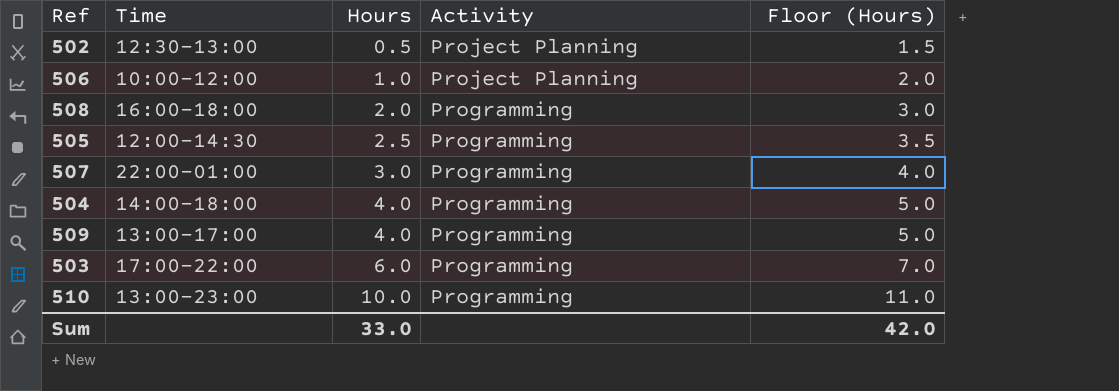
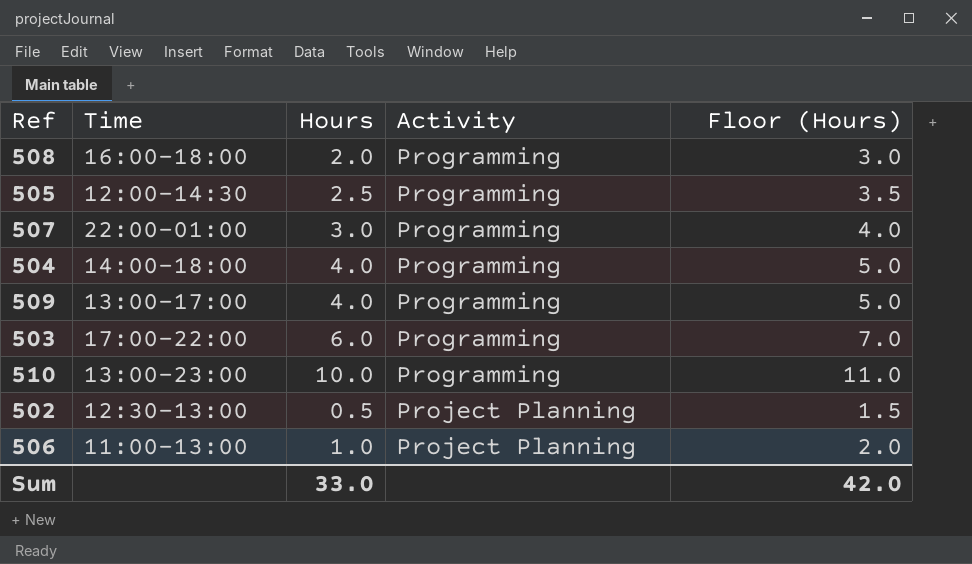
row order: Hours ascending -> Activity ascending
506 | Time: 10:00-12:00 -> 11:00-13:00

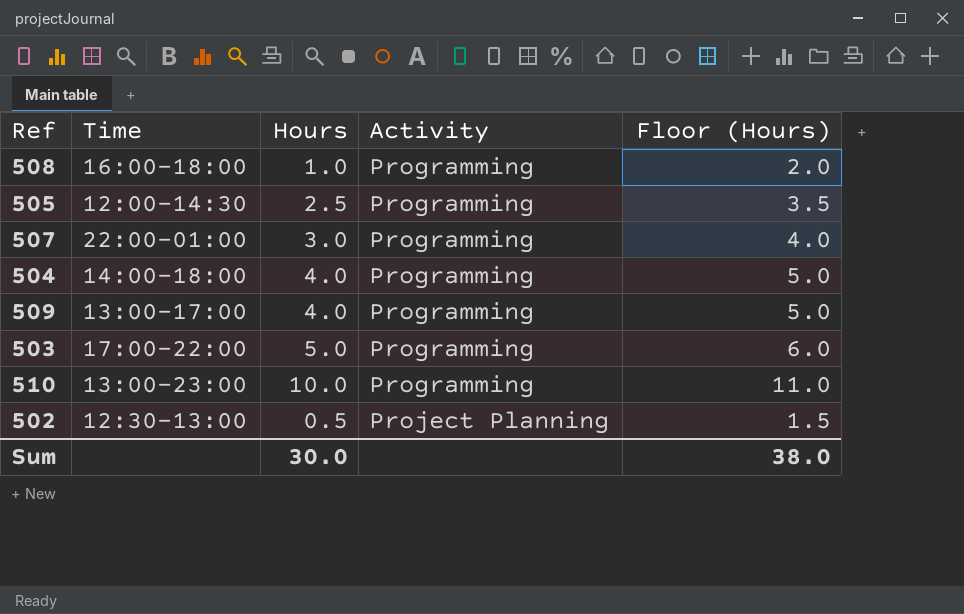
row 506: 11:00-13:00 | 1.0 | Project Planning | 2.0 -> none
508 | Hours: 2.0 -> 1.0
508 | Floor (Hours): 3.0 -> 2.0
503 | Hours: 6.0 -> 5.0
503 | Floor (Hours): 7.0 -> 6.0
Sum | Hours: 33.0 -> 30.0
Sum | Floor (Hours): 42.0 -> 38.0

